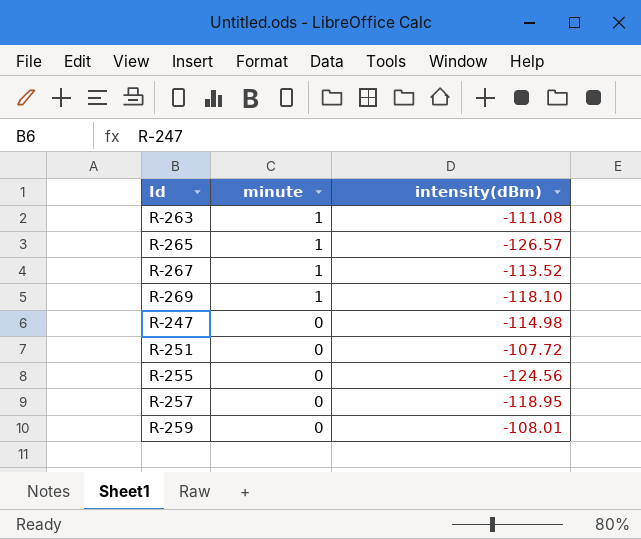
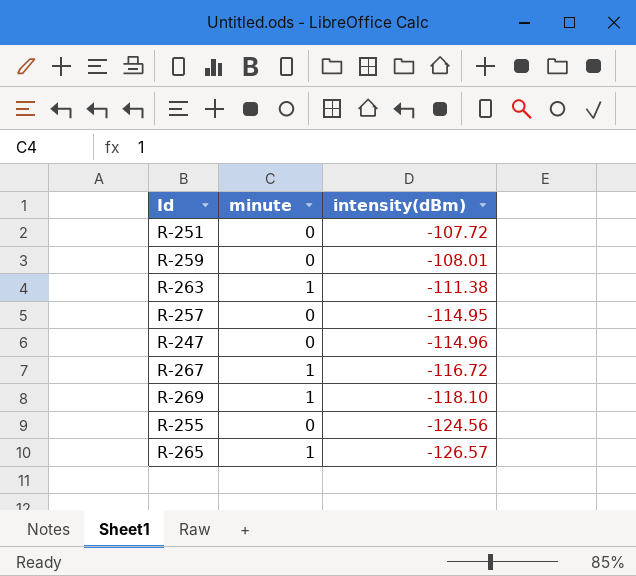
row order: minute descending -> intensity(dBm) descending
R-263 | intensity(dBm): -111.08 -> -111.38
R-257 | intensity(dBm): -118.95 -> -114.95
R-247 | intensity(dBm): -114.98 -> -114.96
R-267 | intensity(dBm): -113.52 -> -116.72

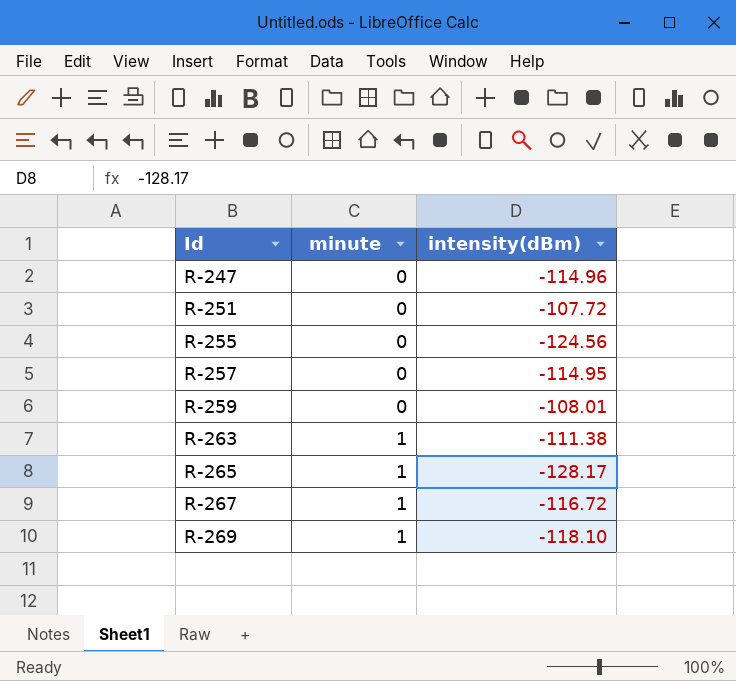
row order: intensity(dBm) descending -> Id ascending
R-265 | intensity(dBm): -126.57 -> -128.17

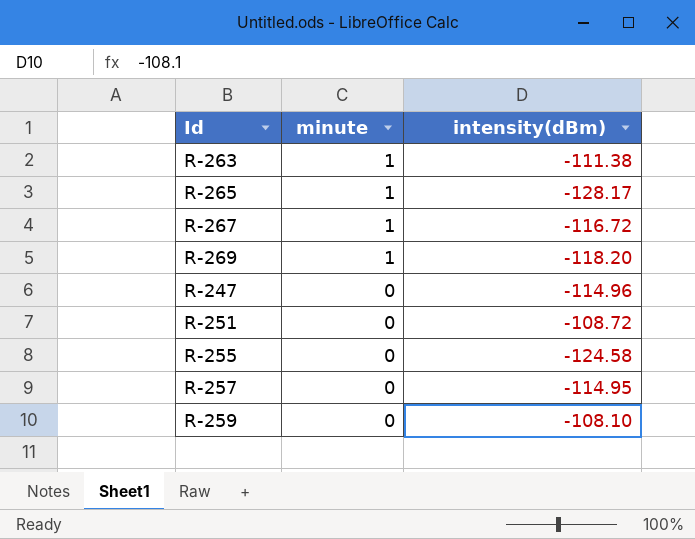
row order: Id ascending -> minute descending
R-269 | intensity(dBm): -118.10 -> -118.20
R-251 | intensity(dBm): -107.72 -> -108.72
R-255 | intensity(dBm): -124.56 -> -124.58
R-259 | intensity(dBm): -108.01 -> -108.10

